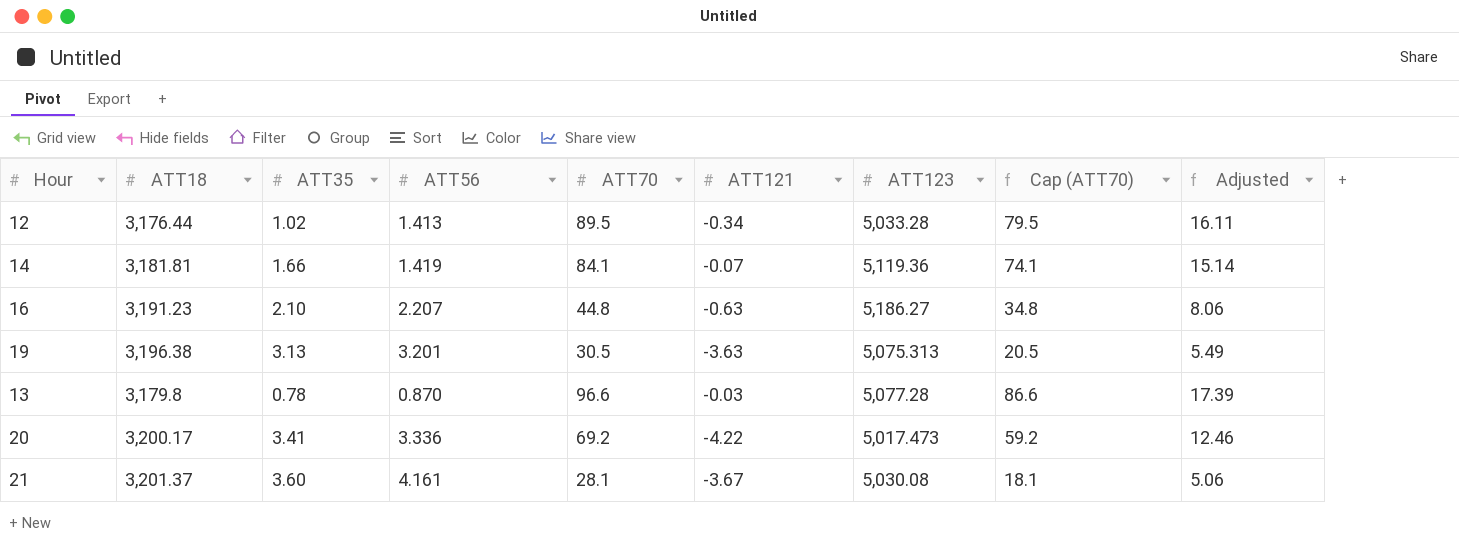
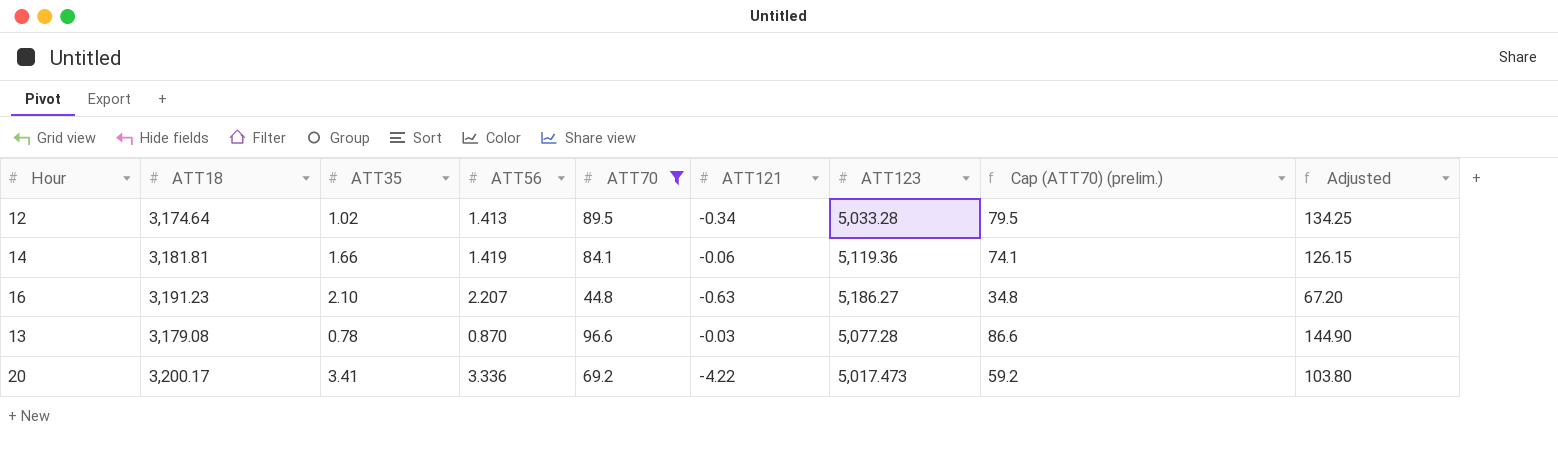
filter: none -> ATT70 >= 44.8
column name: Cap (ATT70) -> Cap (ATT70) (prelim.)
column Adjusted | formula: [ATT70] * 0.18 -> [ATT70] * 1.5
12 | ATT18: 3,176.44 -> 3,174.64
14 | ATT121: -0.07 -> -0.06
13 | ATT18: 3,179.8 -> 3,179.08

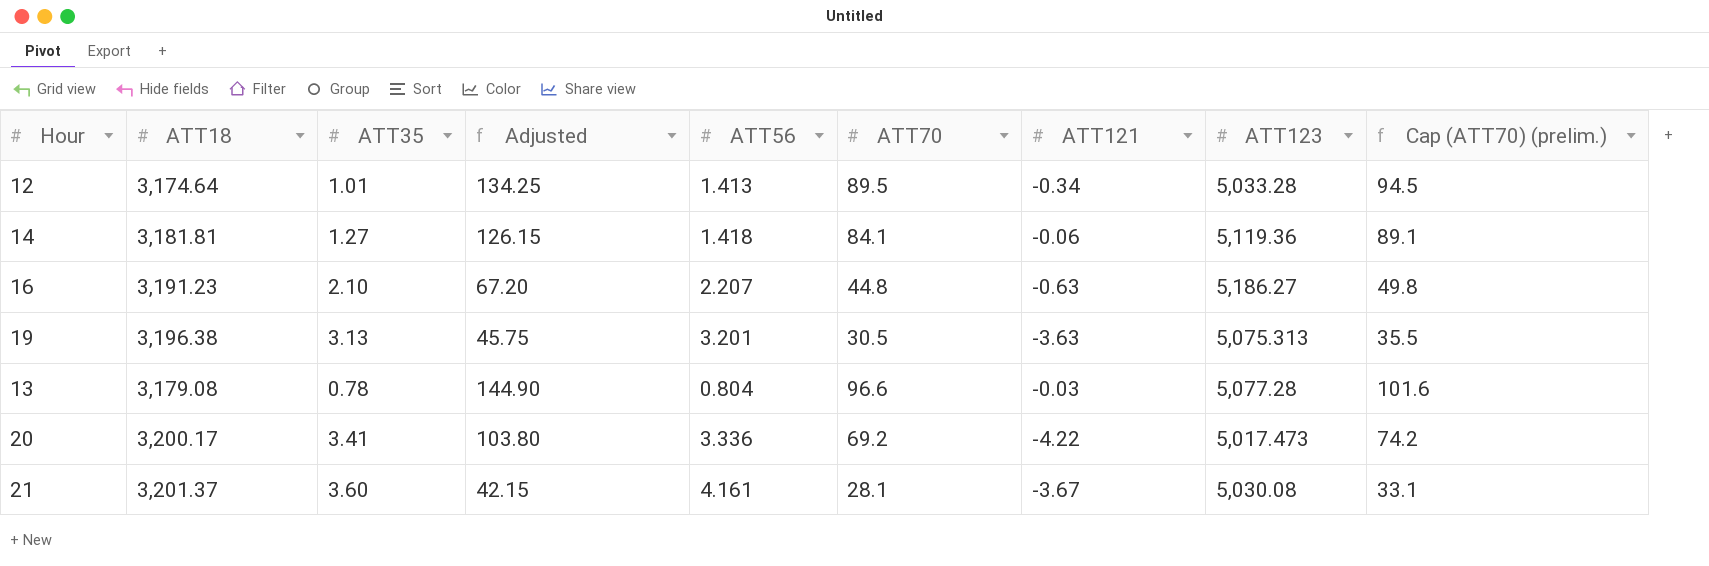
filter: ATT70 >= 44.8 -> none
column Adjusted | position: 9 -> 4
column Cap (ATT70) (prelim.) | formula: [ATT70] - 10 -> [ATT70] + 5
12 | ATT35: 1.02 -> 1.01
14 | ATT35: 1.66 -> 1.27
14 | ATT56: 1.419 -> 1.418
13 | ATT56: 0.870 -> 0.804

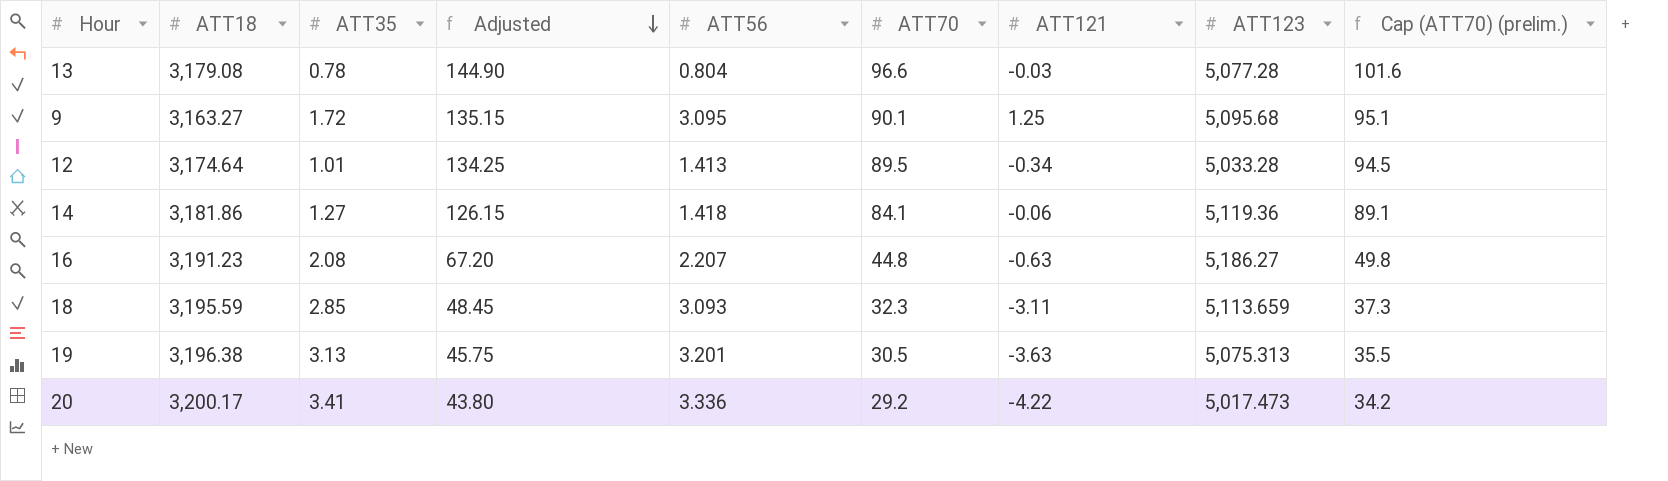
row order: none -> Adjusted descending
row 21: 3,201.37 | 3.60 | 42.15 | 4.161 | 28.1 | -3.67 | 5,030.08 | 33.1 -> none
row 9: none -> 3,163.27 | 1.72 | 135.15 | 3.095 | 90.1 | 1.25 | 5,095.68 | 95.1
14 | ATT18: 3,181.81 -> 3,181.86
16 | ATT35: 2.10 -> 2.08
row 18: none -> 3,195.59 | 2.85 | 48.45 | 3.093 | 32.3 | -3.11 | 5,113.659 | 37.3
20 | Adjusted: 103.80 -> 43.80
20 | ATT70: 69.2 -> 29.2
20 | Cap (ATT70) (prelim.): 74.2 -> 34.2

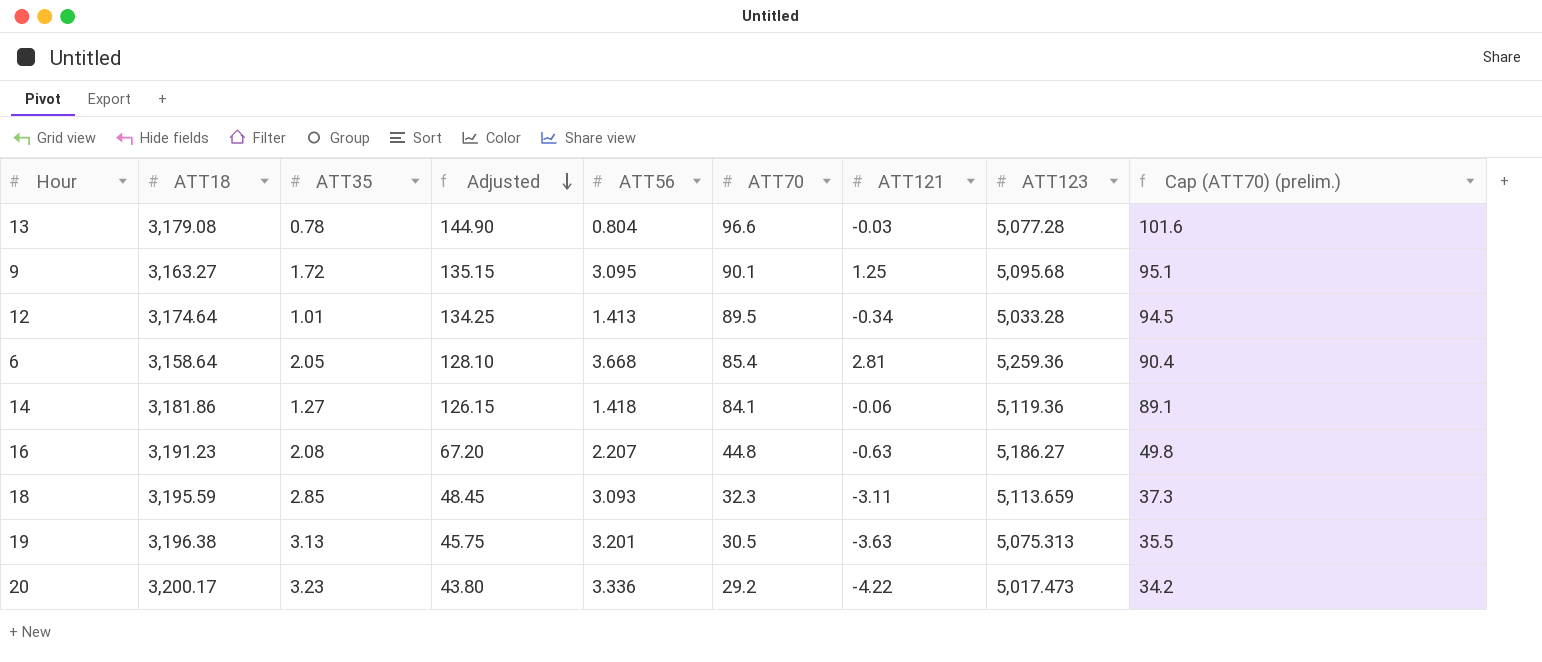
row 6: none -> 3,158.64 | 2.05 | 128.10 | 3.668 | 85.4 | 2.81 | 5,259.36 | 90.4
20 | ATT35: 3.41 -> 3.23

